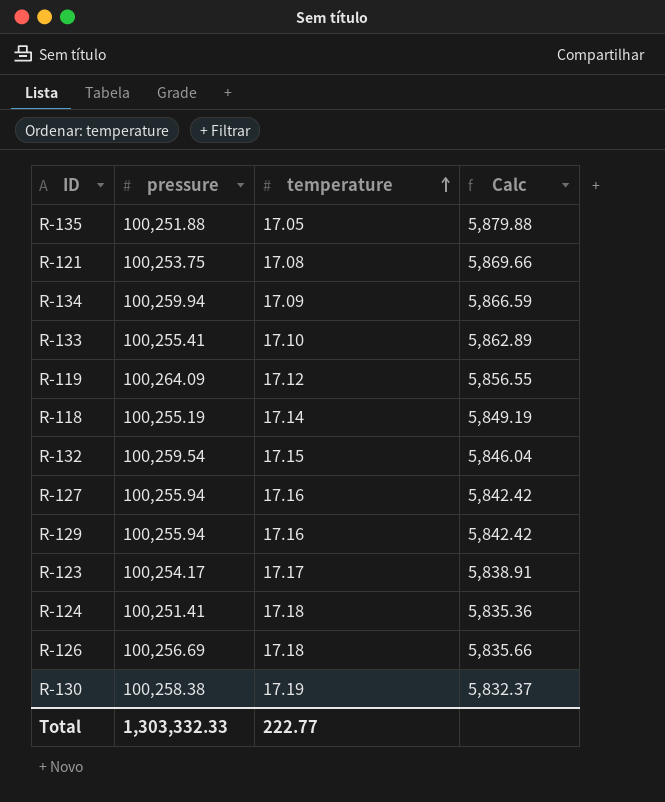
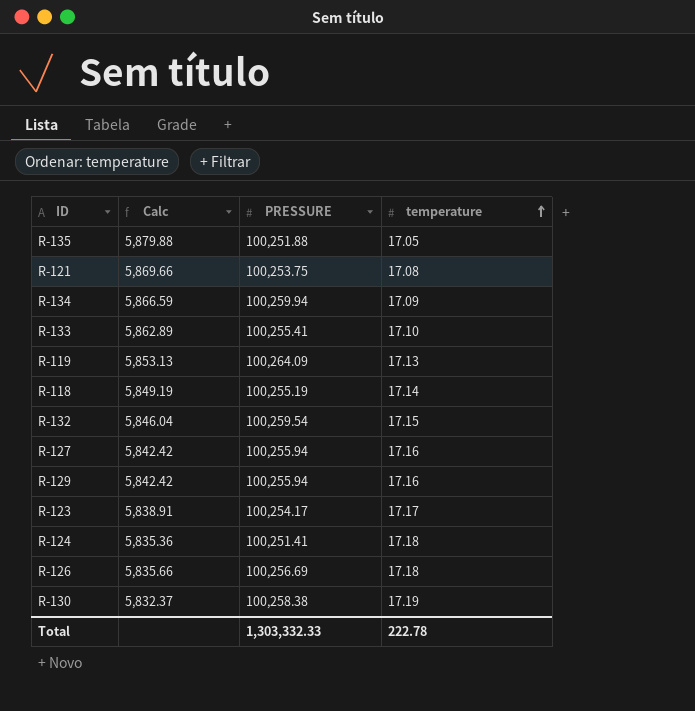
column Calc | position: 4 -> 2
column name: pressure -> PRESSURE
R-119 | Calc: 5,856.55 -> 5,853.13
R-119 | temperature: 17.12 -> 17.13
Total | temperature: 222.77 -> 222.78

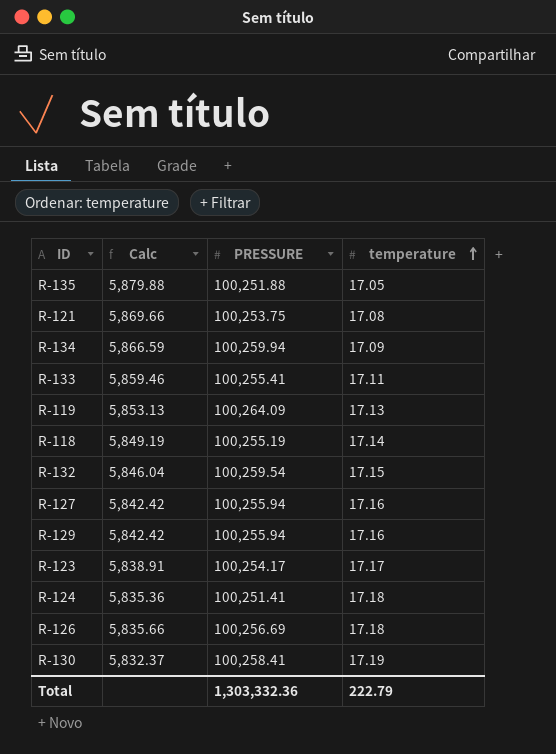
R-133 | Calc: 5,862.89 -> 5,859.46
R-133 | temperature: 17.10 -> 17.11
R-130 | PRESSURE: 100,258.38 -> 100,258.41
Total | PRESSURE: 1,303,332.33 -> 1,303,332.36
Total | temperature: 222.78 -> 222.79

